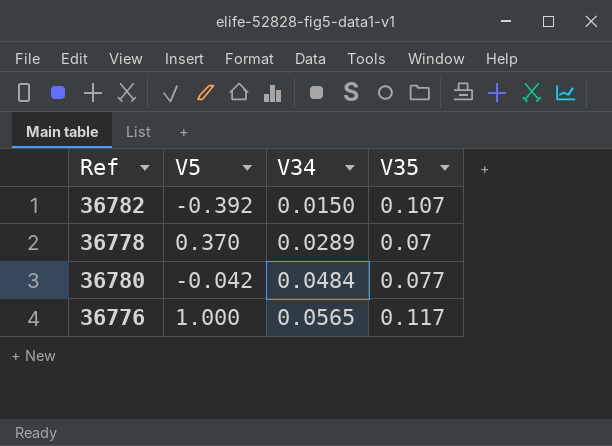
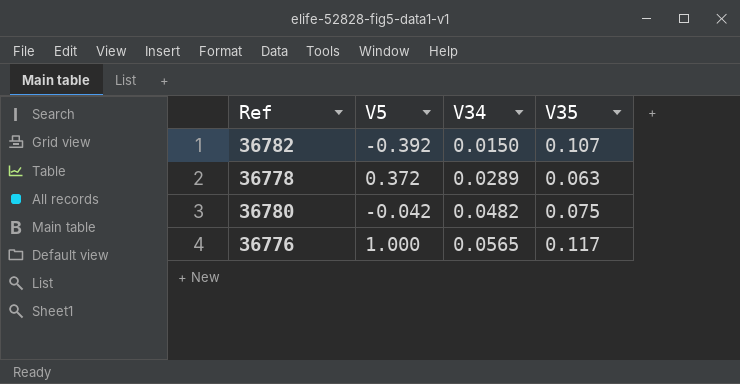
36778 | V5: 0.370 -> 0.372
36778 | V35: 0.07 -> 0.063
36780 | V34: 0.0484 -> 0.0482
36780 | V35: 0.077 -> 0.075

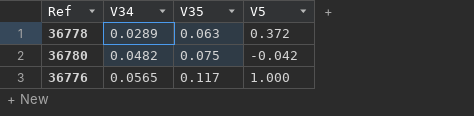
column V5 | position: 2 -> 4
row 36782: -0.392 | 0.0150 | 0.107 -> none

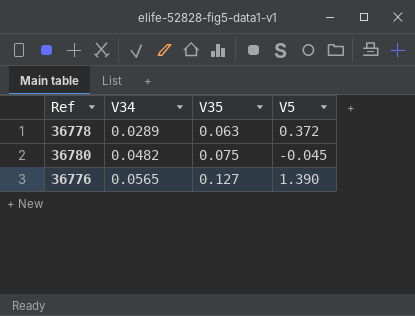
36780 | V5: -0.042 -> -0.045
36776 | V35: 0.117 -> 0.127
36776 | V5: 1.000 -> 1.390

